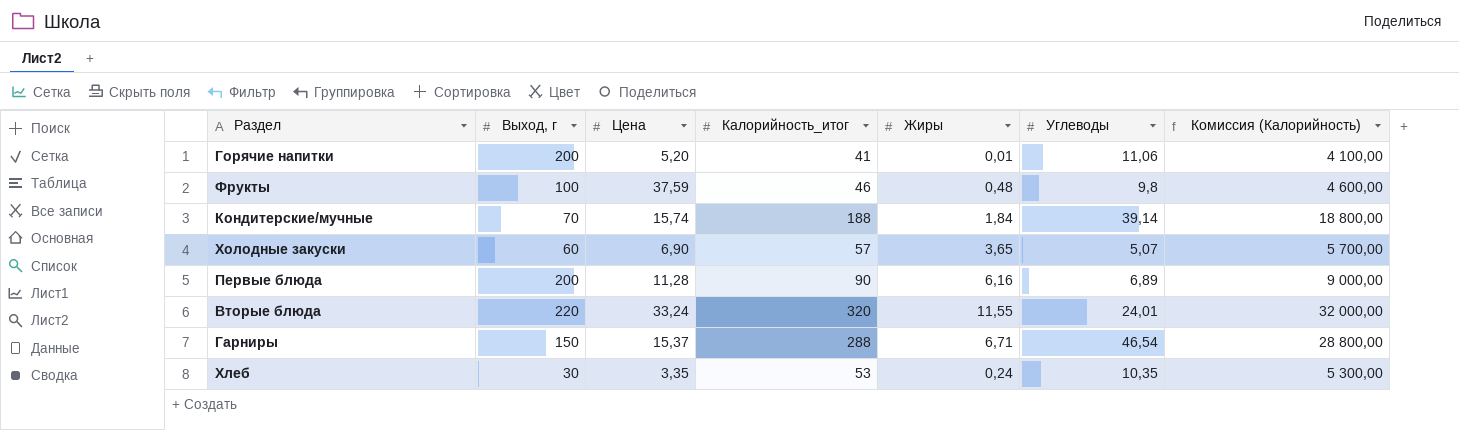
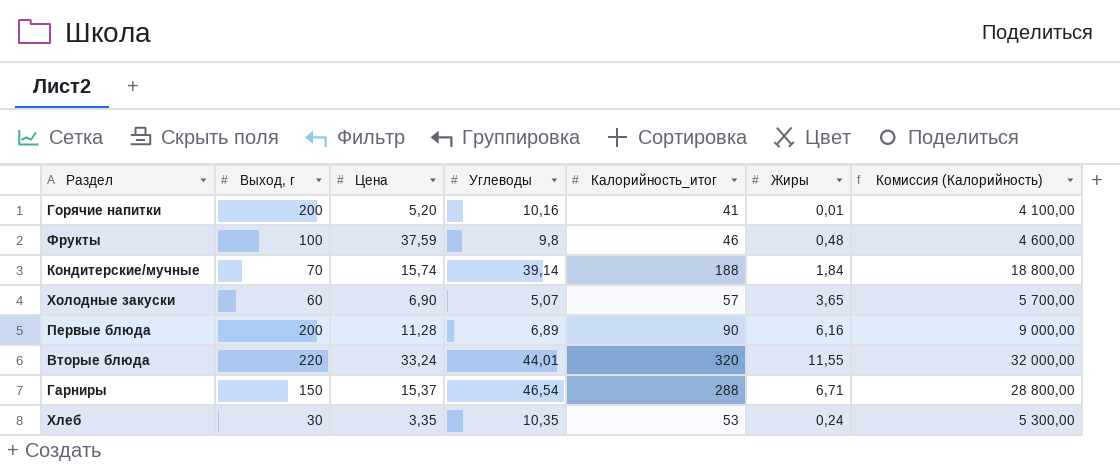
column Углеводы | position: 6 -> 4
Горячие напитки | Углеводы: 11,06 -> 10,16
Вторые блюда | Углеводы: 24,01 -> 44,01

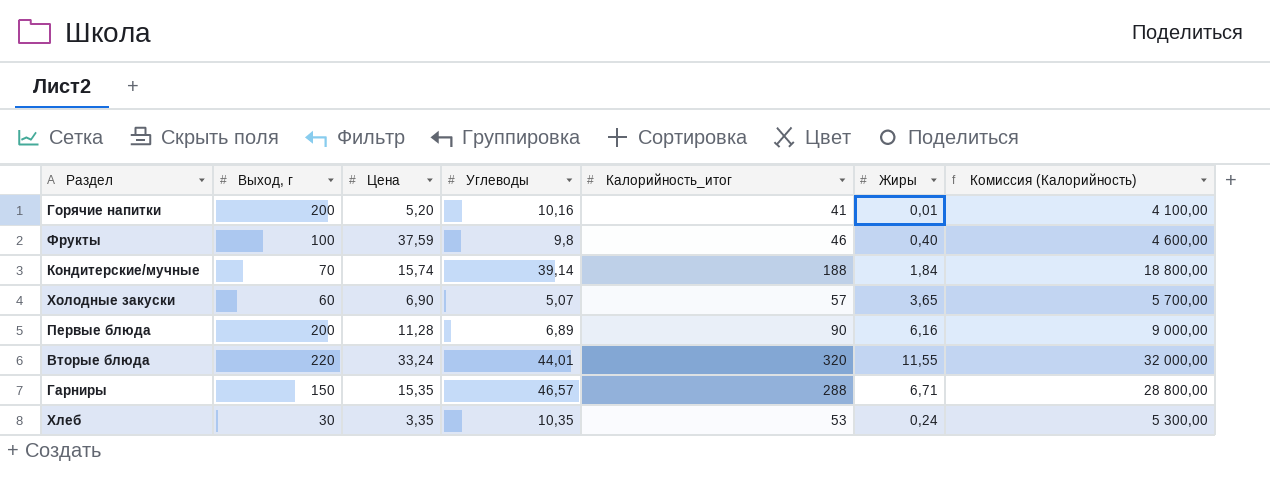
Фрукты | Жиры: 0,48 -> 0,40
Гарниры | Цена: 15,37 -> 15,35
Гарниры | Углеводы: 46,54 -> 46,57

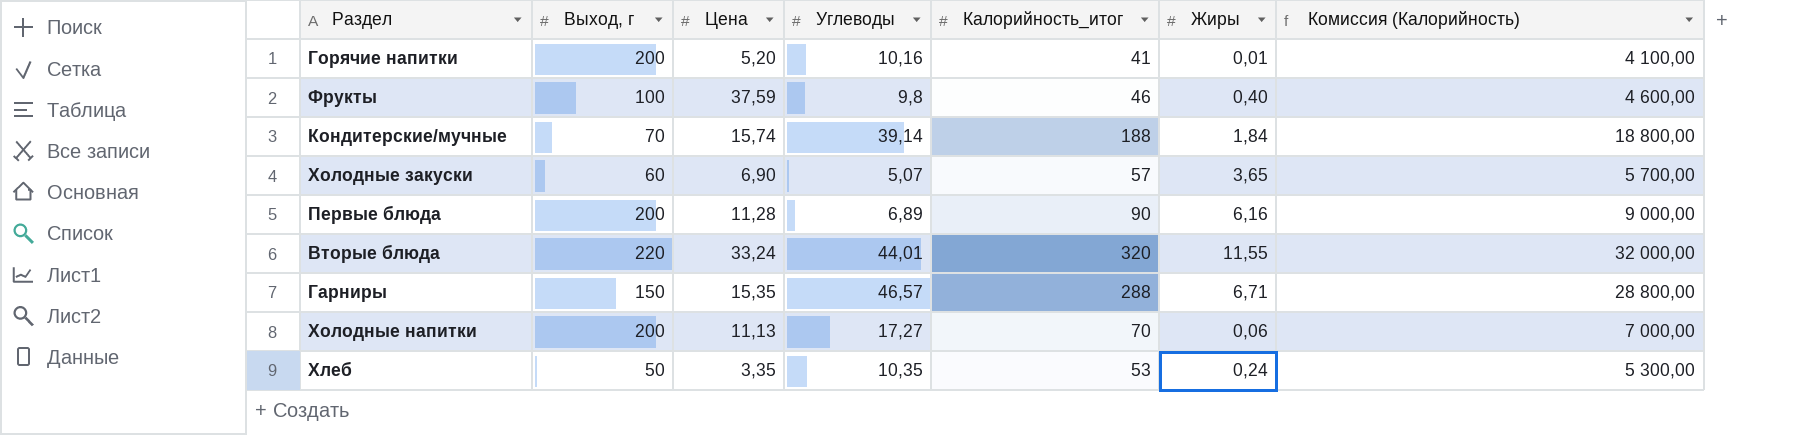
row Холодные напитки: none -> 200 | 11,13 | 17,27 | 70 | 0,06 | 7 000,00
Хлеб | Выход, г: 30 -> 50

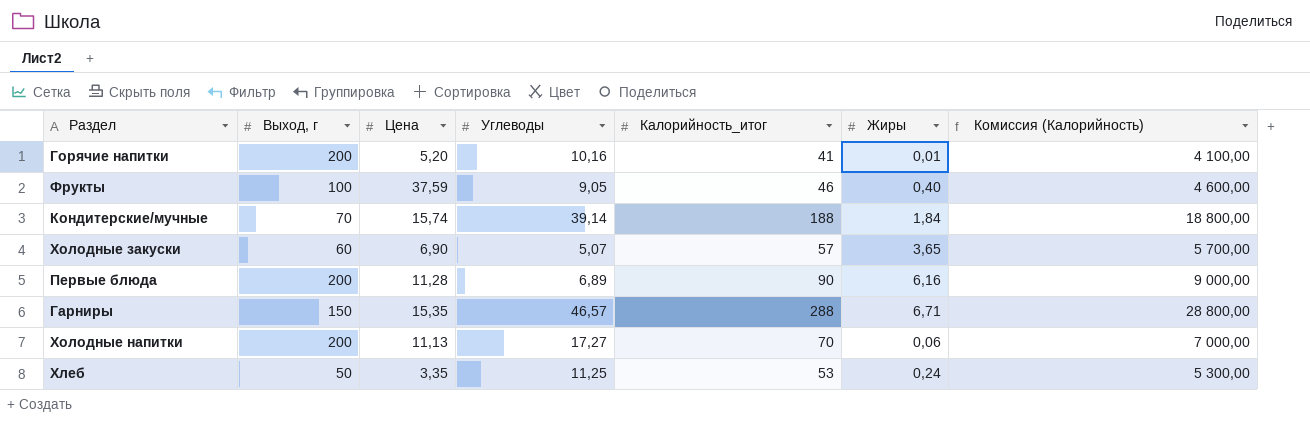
row Вторые блюда: 220 | 33,24 | 44,01 | 320 | 11,55 | 32 000,00 -> none
Фрукты | Углеводы: 9,8 -> 9,05
Хлеб | Углеводы: 10,35 -> 11,25

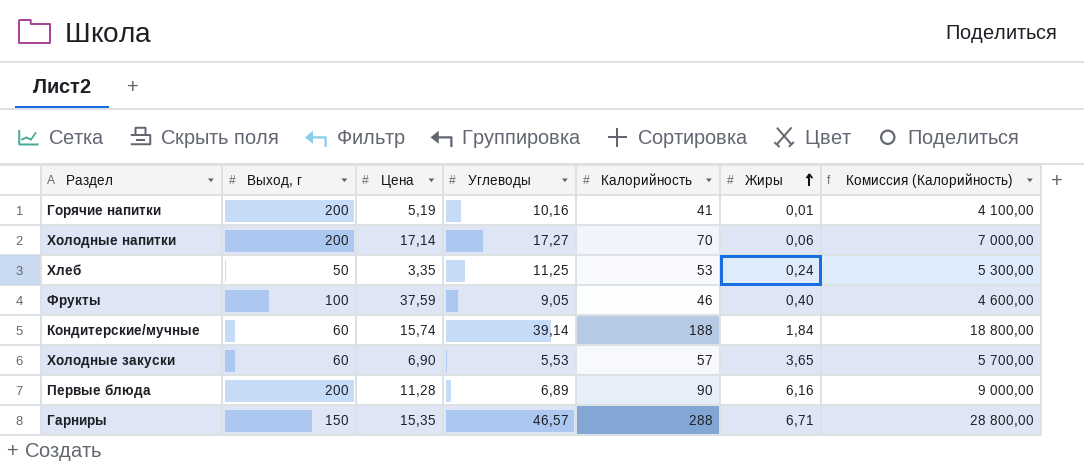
row order: none -> Жиры ascending
column name: Калорийность_итог -> Калорийность
Горячие напитки | Цена: 5,20 -> 5,19
Холодные напитки | Цена: 11,13 -> 17,14
Кондитерские/мучные | Выход, г: 70 -> 60
Холодные закуски | Углеводы: 5,07 -> 5,53

